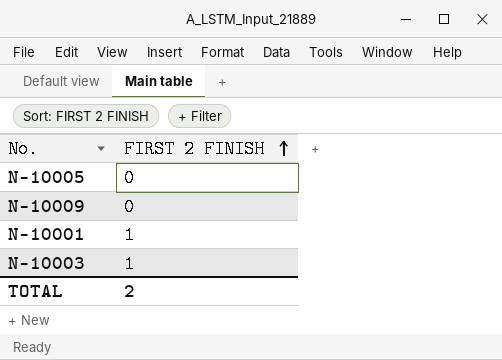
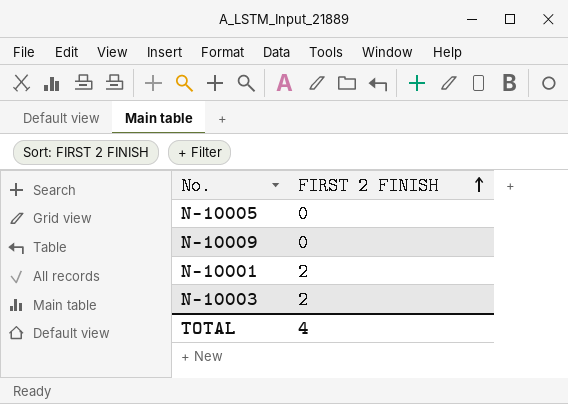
N-10001 | FIRST 2 FINISH: 1 -> 2
N-10003 | FIRST 2 FINISH: 1 -> 2
TOTAL | FIRST 2 FINISH: 2 -> 4

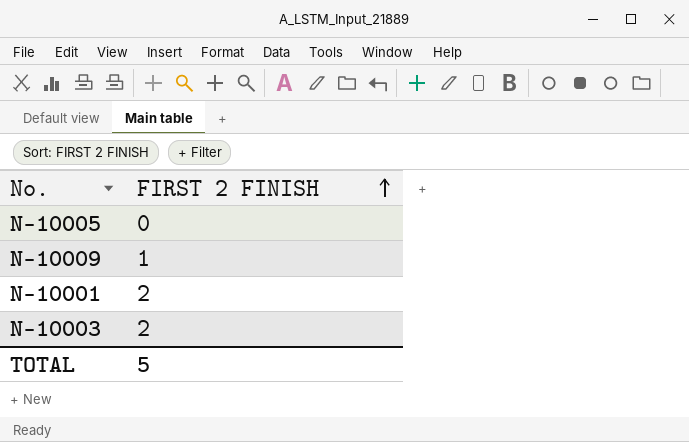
N-10009 | FIRST 2 FINISH: 0 -> 1
TOTAL | FIRST 2 FINISH: 4 -> 5

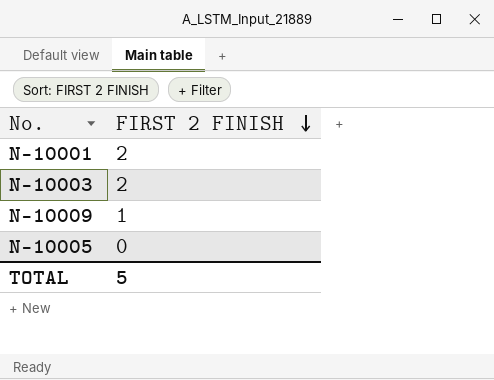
row order: FIRST 2 FINISH ascending -> FIRST 2 FINISH descending

